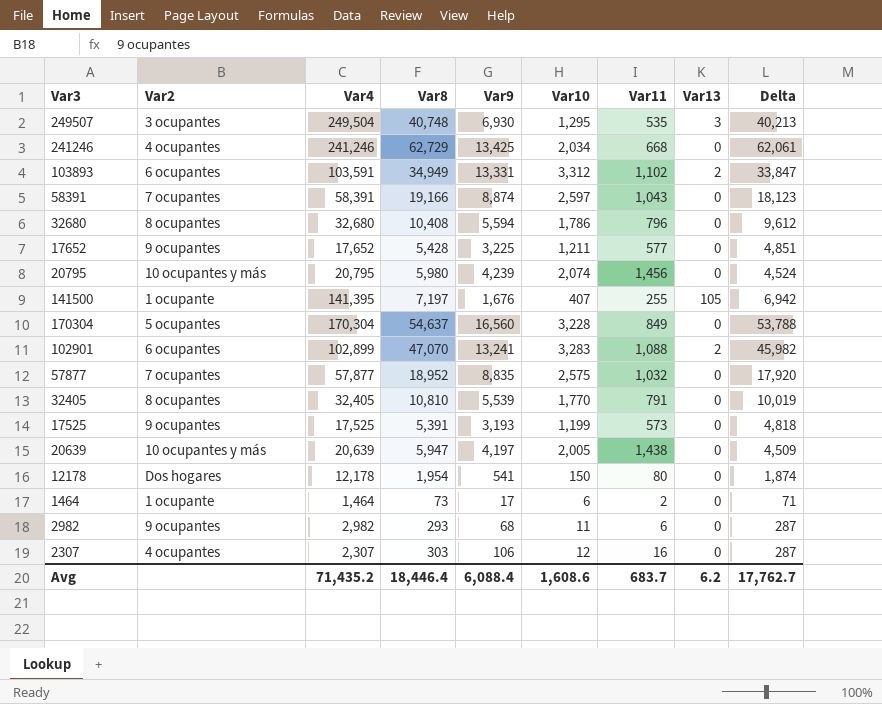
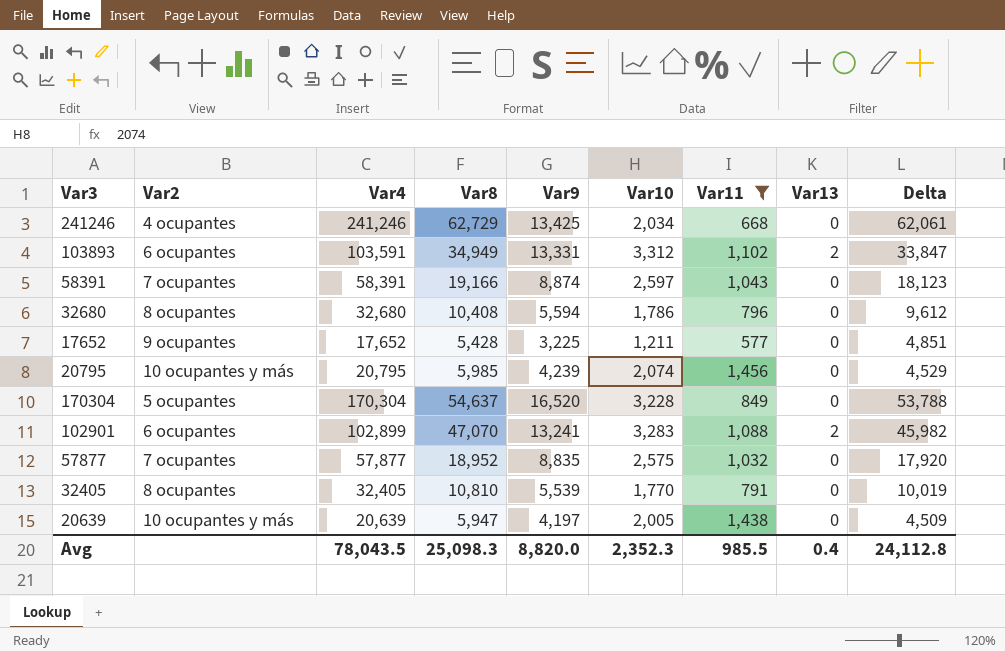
filter: none -> Var11 >= 577
20795 | Var8: 5,980 -> 5,985
20795 | Delta: 4,524 -> 4,529
170304 | Var9: 16,560 -> 16,520
Avg | Var4: 71,435.2 -> 78,043.5
Avg | Var8: 18,446.4 -> 25,098.3
Avg | Var9: 6,088.4 -> 8,820.0
Avg | Var10: 1,608.6 -> 2,352.3
Avg | Var11: 683.7 -> 985.5
Avg | Var13: 6.2 -> 0.4
Avg | Delta: 17,762.7 -> 24,112.8

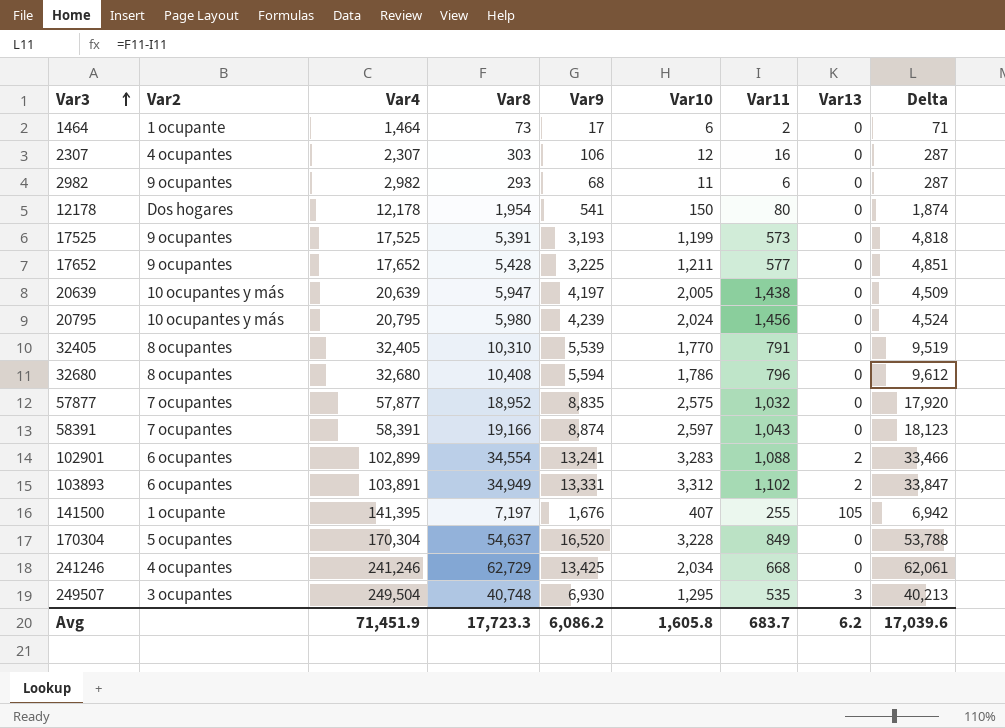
filter: Var11 >= 577 -> none
row order: none -> Var3 ascending
20795 | Var8: 5,985 -> 5,980
20795 | Var10: 2,074 -> 2,024
20795 | Delta: 4,529 -> 4,524
32405 | Var8: 10,810 -> 10,310
32405 | Delta: 10,019 -> 9,519
102901 | Var8: 47,070 -> 34,554
102901 | Delta: 45,982 -> 33,466
103893 | Var4: 103,591 -> 103,891
Avg | Var4: 78,043.5 -> 71,451.9
Avg | Var8: 25,098.3 -> 17,723.3
Avg | Var9: 8,820.0 -> 6,086.2
Avg | Var10: 2,352.3 -> 1,605.8
Avg | Var11: 985.5 -> 683.7
Avg | Var13: 0.4 -> 6.2
Avg | Delta: 24,112.8 -> 17,039.6

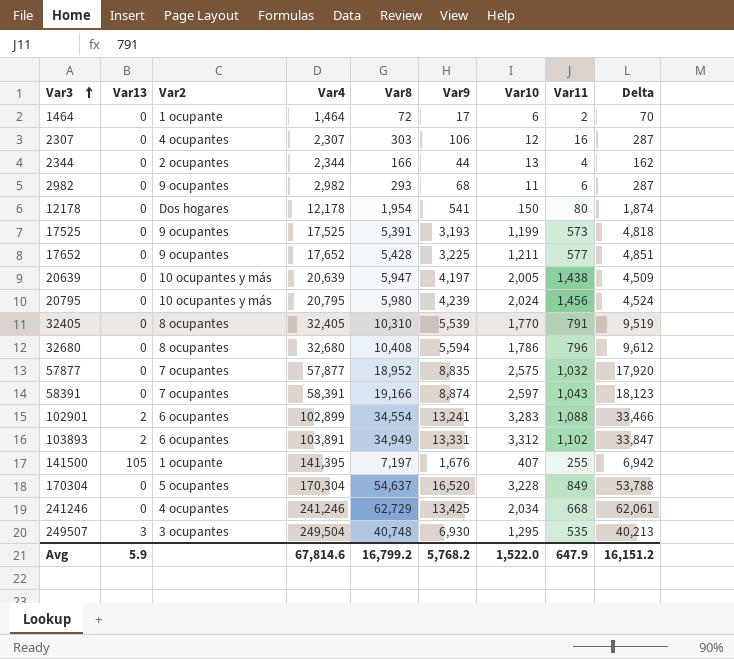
column Var13 | position: 8 -> 2
1464 | Var8: 73 -> 72
1464 | Delta: 71 -> 70
row 2344: none -> 0 | 2 ocupantes | 2,344 | 166 | 44 | 13 | 4 | 162
Avg | Var13: 6.2 -> 5.9
Avg | Var4: 71,451.9 -> 67,814.6
Avg | Var8: 17,723.3 -> 16,799.2
Avg | Var9: 6,086.2 -> 5,768.2
Avg | Var10: 1,605.8 -> 1,522.0
Avg | Var11: 683.7 -> 647.9
Avg | Delta: 17,039.6 -> 16,151.2

